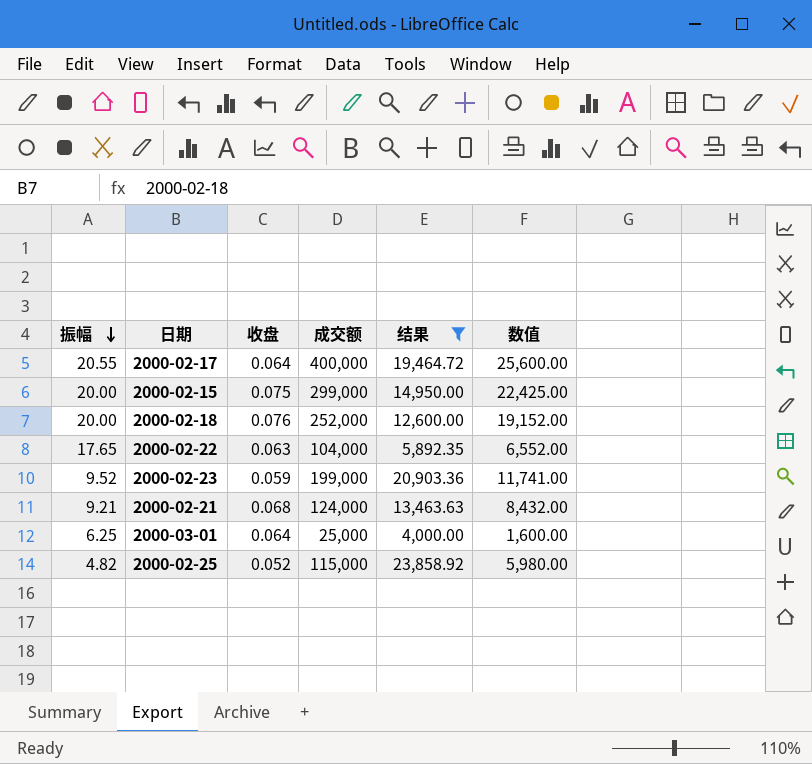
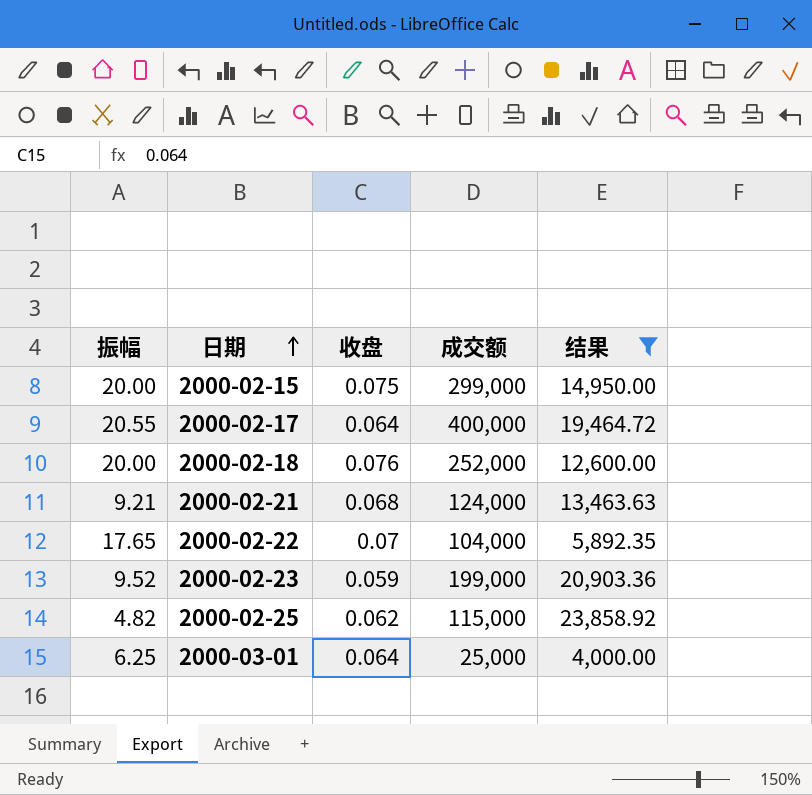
row order: 振幅 descending -> 日期 ascending
column 数值 | formula: [收盘] * [成交额] -> none
2000-02-22 | 收盘: 0.063 -> 0.07
2000-02-25 | 收盘: 0.052 -> 0.062

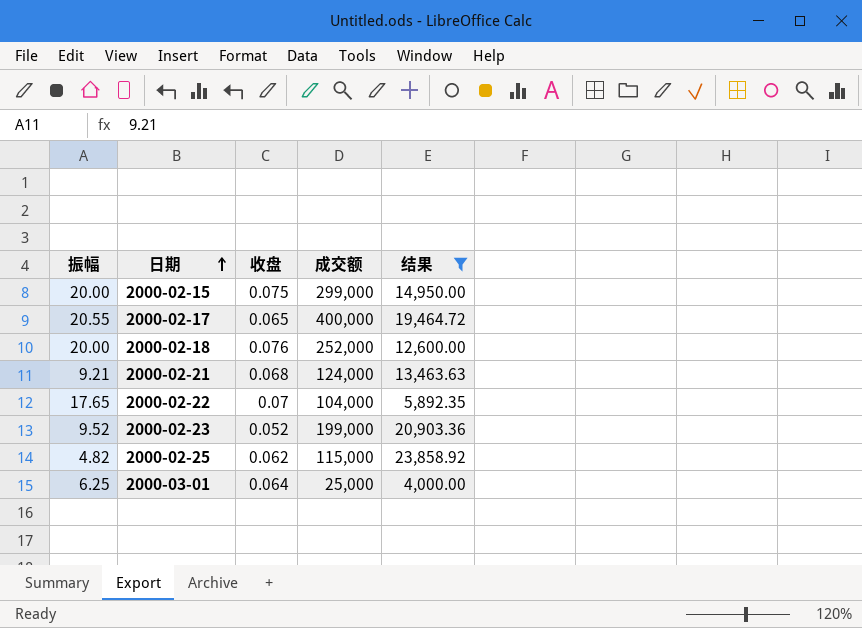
2000-02-17 | 收盘: 0.064 -> 0.065
2000-02-23 | 收盘: 0.059 -> 0.052

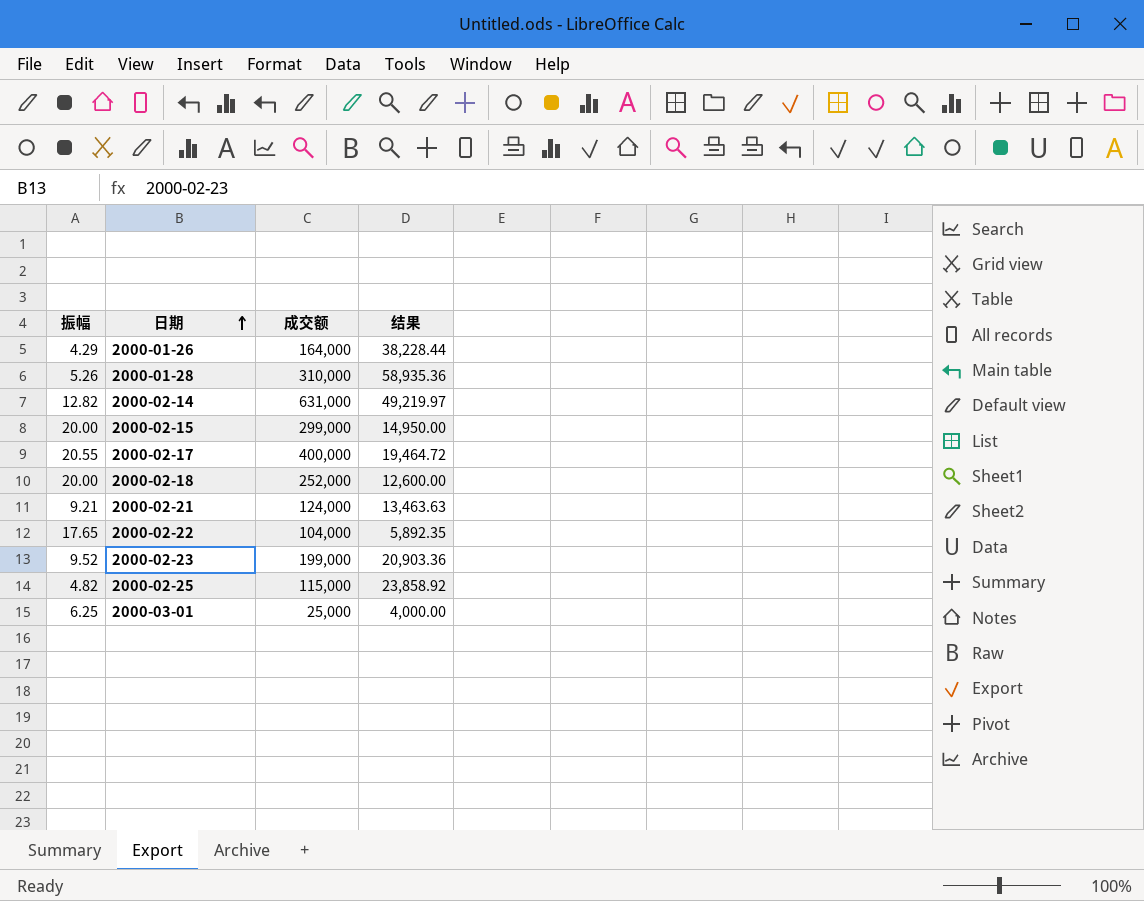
filter: 结果 <= 23,858.92 -> none
column 收盘 | position: 3 -> none

